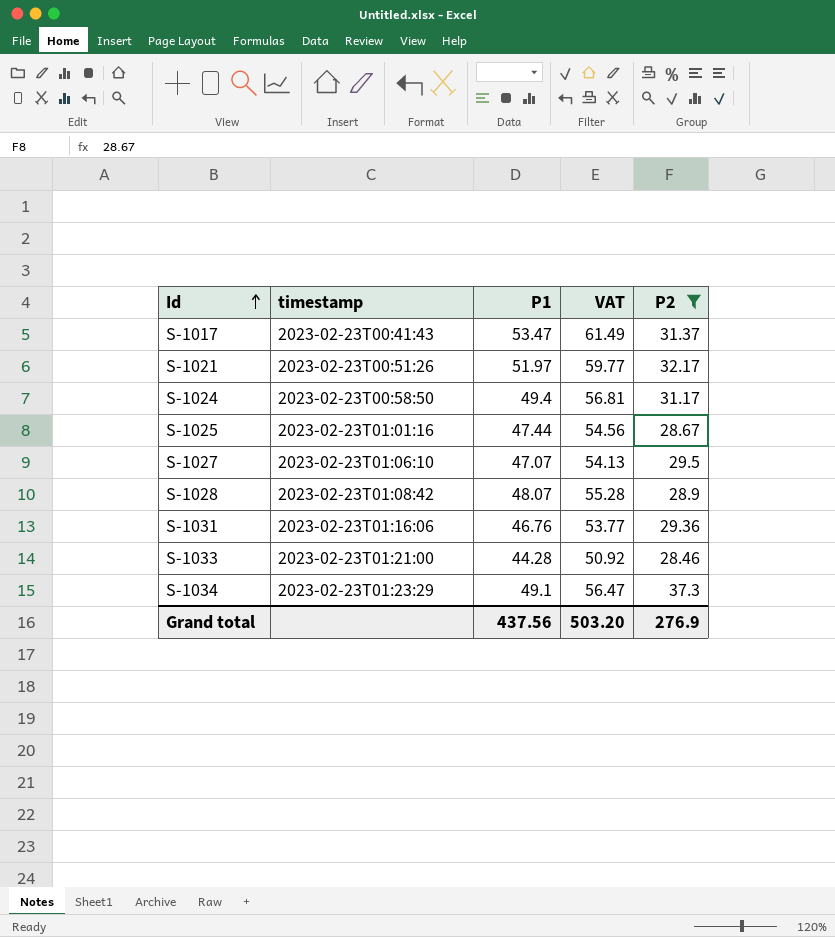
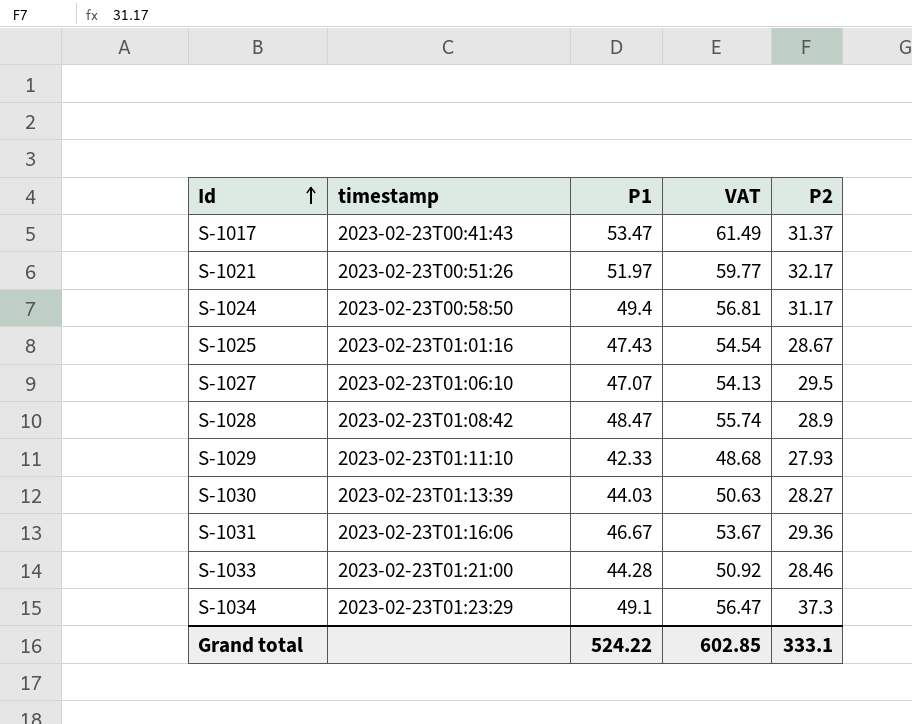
filter: P2 >= 28.46 -> none
S-1025 | P1: 47.44 -> 47.43
S-1025 | VAT: 54.56 -> 54.54
S-1028 | P1: 48.07 -> 48.47
S-1028 | VAT: 55.28 -> 55.74
S-1031 | P1: 46.76 -> 46.67
S-1031 | VAT: 53.77 -> 53.67
Grand total | P1: 437.56 -> 524.22
Grand total | VAT: 503.20 -> 602.85
Grand total | P2: 276.9 -> 333.1

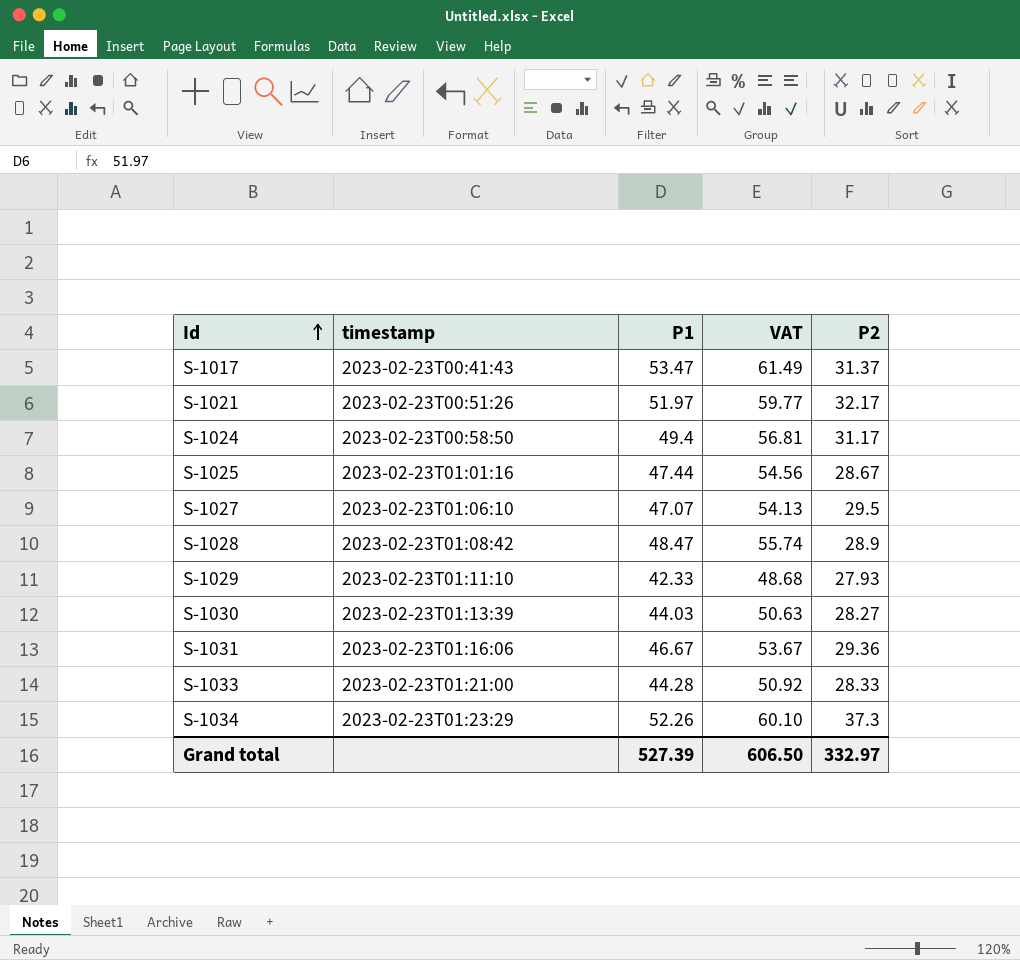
S-1025 | P1: 47.43 -> 47.44
S-1025 | VAT: 54.54 -> 54.56
S-1033 | P2: 28.46 -> 28.33
S-1034 | P1: 49.1 -> 52.26
S-1034 | VAT: 56.47 -> 60.10
Grand total | P1: 524.22 -> 527.39
Grand total | VAT: 602.85 -> 606.50
Grand total | P2: 333.1 -> 332.97

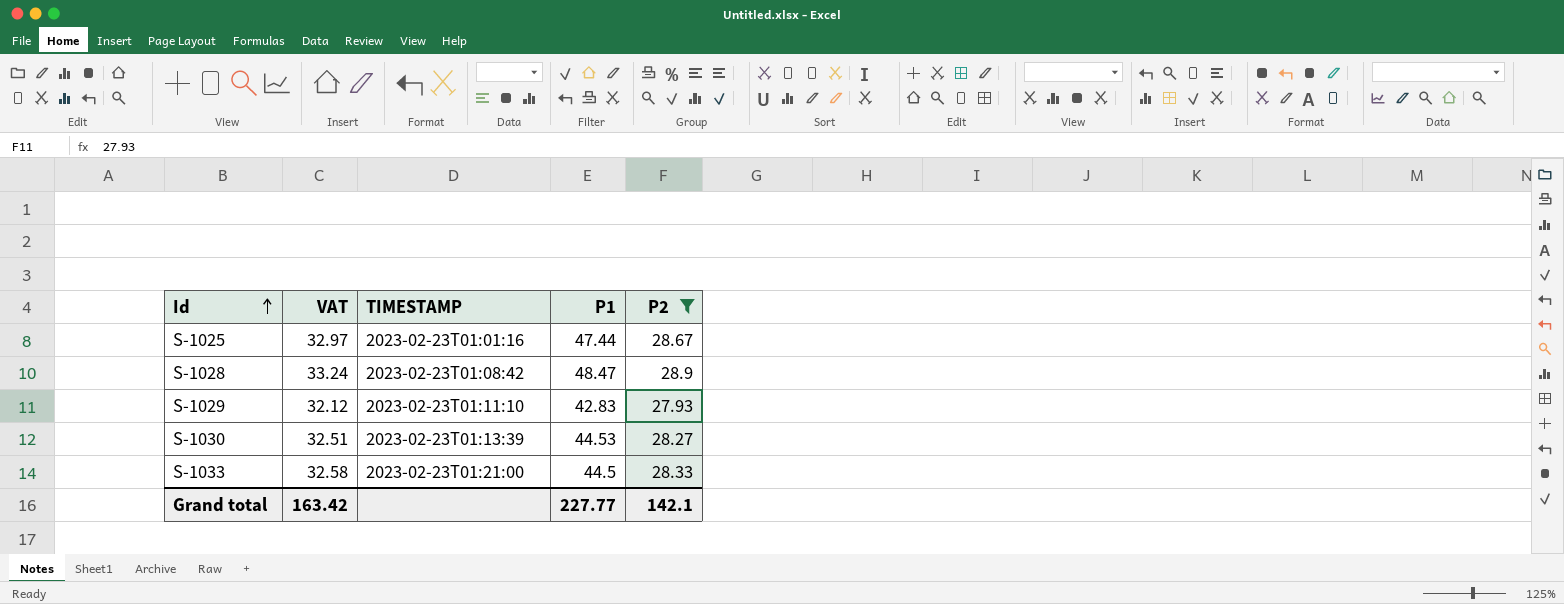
filter: none -> P2 <= 28.9
column VAT | formula: [P1] * 1.15 -> [P2] * 1.15
column VAT | position: 4 -> 2
column name: timestamp -> TIMESTAMP
S-1029 | P1: 42.33 -> 42.83
S-1030 | P1: 44.03 -> 44.53
S-1033 | P1: 44.28 -> 44.5
Grand total | VAT: 606.50 -> 163.42
Grand total | P1: 527.39 -> 227.77
Grand total | P2: 332.97 -> 142.1

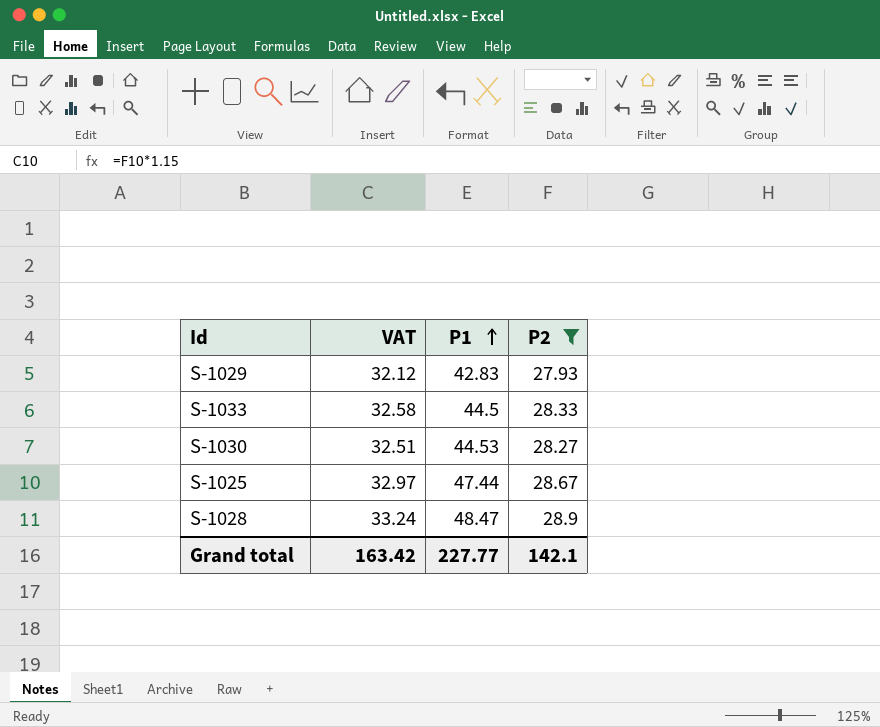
row order: Id ascending -> P1 ascending
column TIMESTAMP | position: 3 -> none

